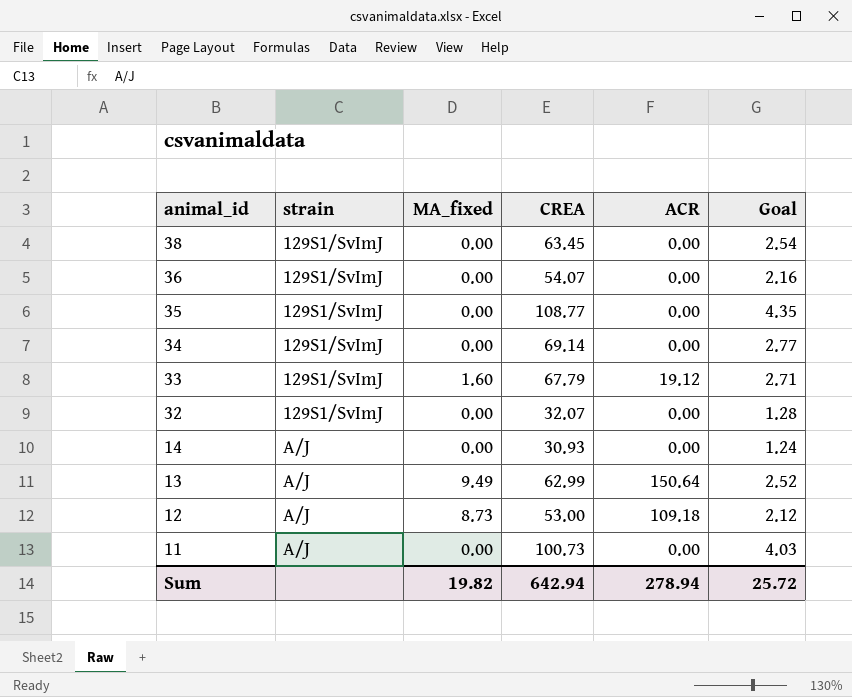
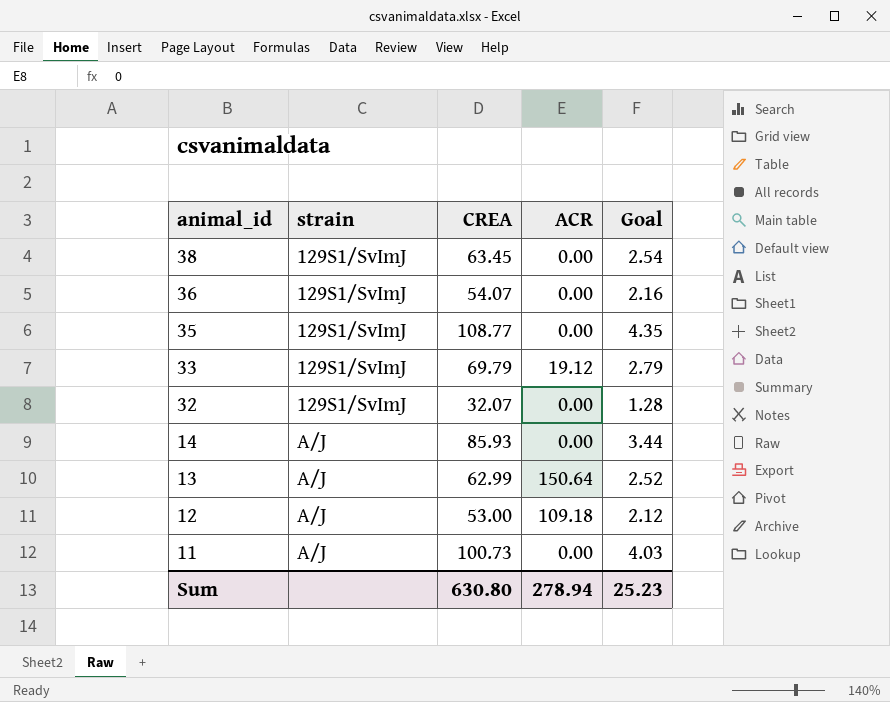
column MA_fixed | position: 3 -> none
row 34: 129S1/SvImJ | 0.00 | 69.14 | 0.00 | 2.77 -> none
33 | CREA: 67.79 -> 69.79
33 | Goal: 2.71 -> 2.79
14 | CREA: 30.93 -> 85.93
14 | Goal: 1.24 -> 3.44
Sum | CREA: 642.94 -> 630.80
Sum | Goal: 25.72 -> 25.23

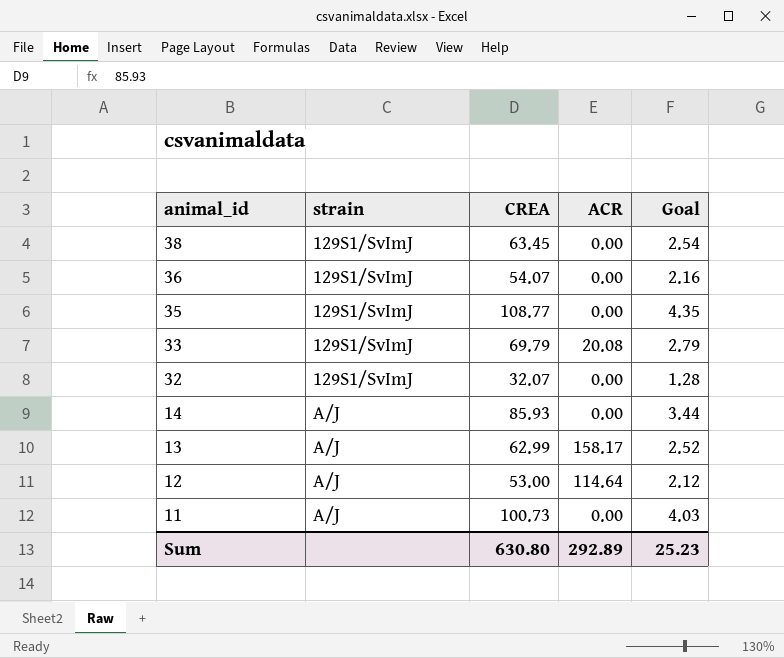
33 | ACR: 19.12 -> 20.08
13 | ACR: 150.64 -> 158.17
12 | ACR: 109.18 -> 114.64
Sum | ACR: 278.94 -> 292.89

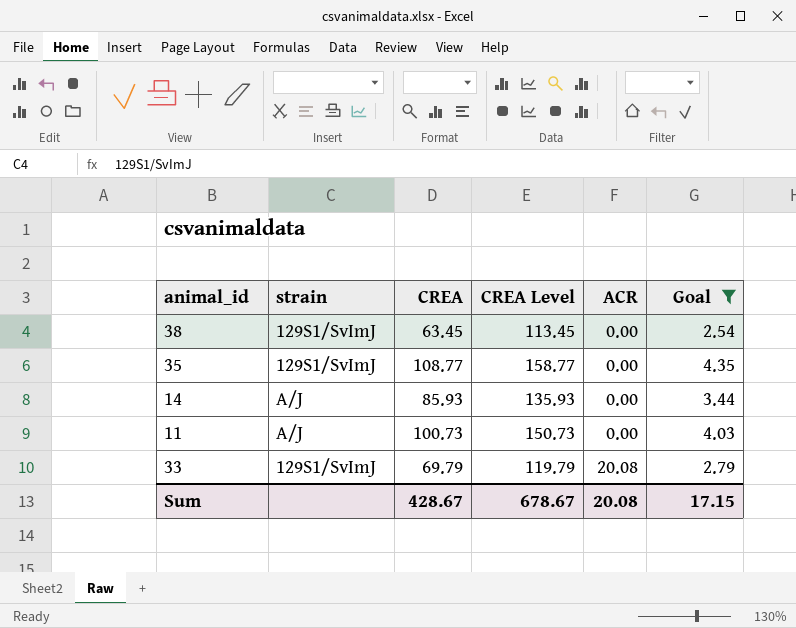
filter: none -> Goal >= 2.54
row order: animal_id descending -> ACR ascending
column CREA Level | formula: none -> [CREA] + 50
Sum | CREA: 630.80 -> 428.67
Sum | ACR: 292.89 -> 20.08
Sum | Goal: 25.23 -> 17.15

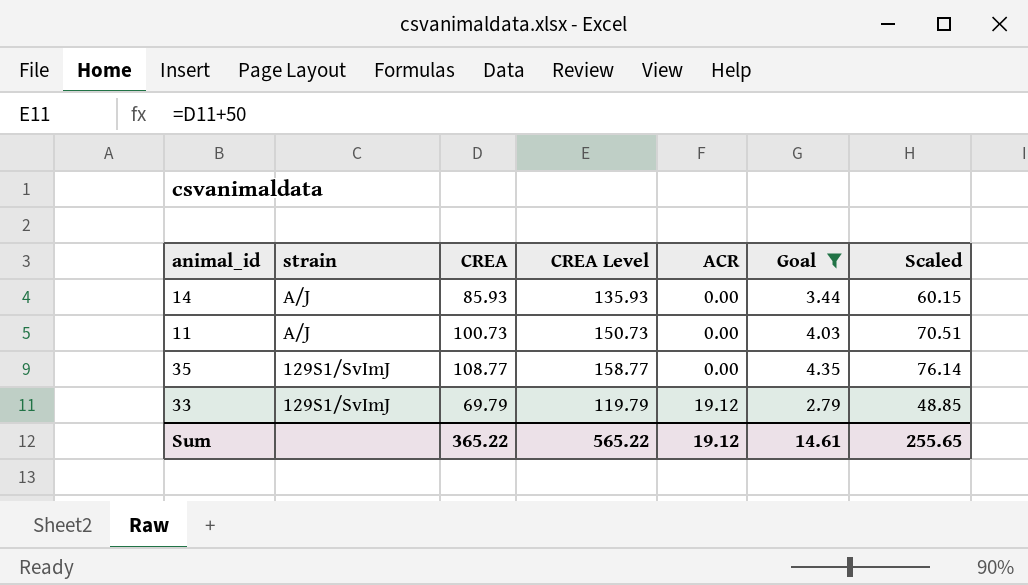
row order: ACR ascending -> strain descending
column Scaled | formula: none -> [CREA] * 0.7
row 38: 129S1/SvImJ | 63.45 | 113.45 | 0.00 | 2.54 -> none
33 | ACR: 20.08 -> 19.12
Sum | CREA: 428.67 -> 365.22
Sum | CREA Level: 678.67 -> 565.22
Sum | ACR: 20.08 -> 19.12
Sum | Goal: 17.15 -> 14.61

